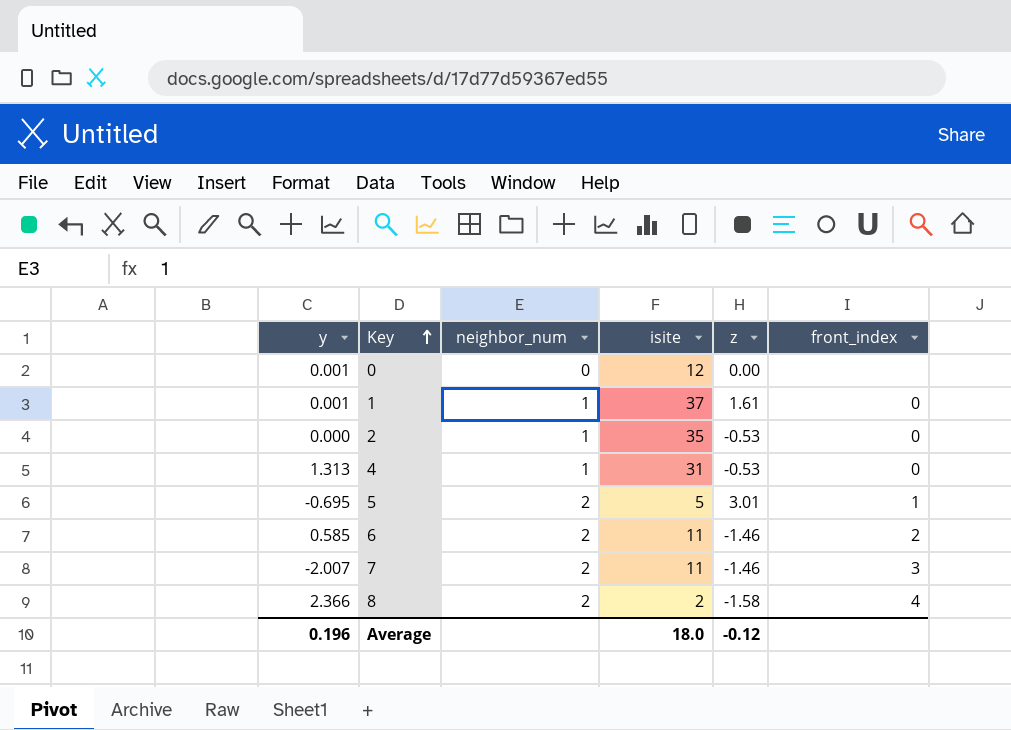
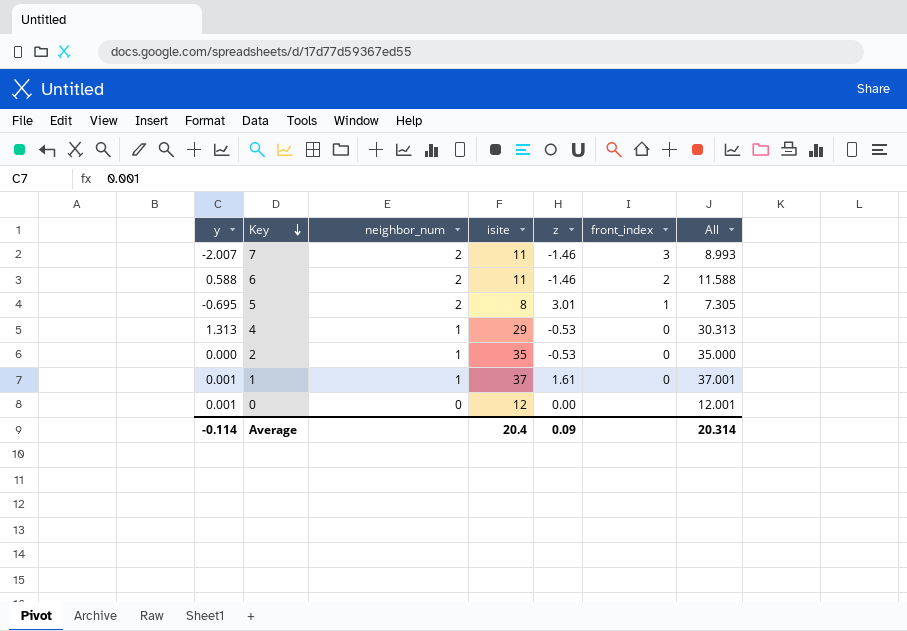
row order: Key ascending -> Key descending
column All | formula: none -> [y] + [isite]
row 8: 2.366 | 2 | 2 | -1.58 | 4 -> none
6 | y: 0.585 -> 0.588
5 | isite: 5 -> 8
4 | isite: 31 -> 29
Average | y: 0.196 -> -0.114
Average | isite: 18.0 -> 20.4
Average | z: -0.12 -> 0.09

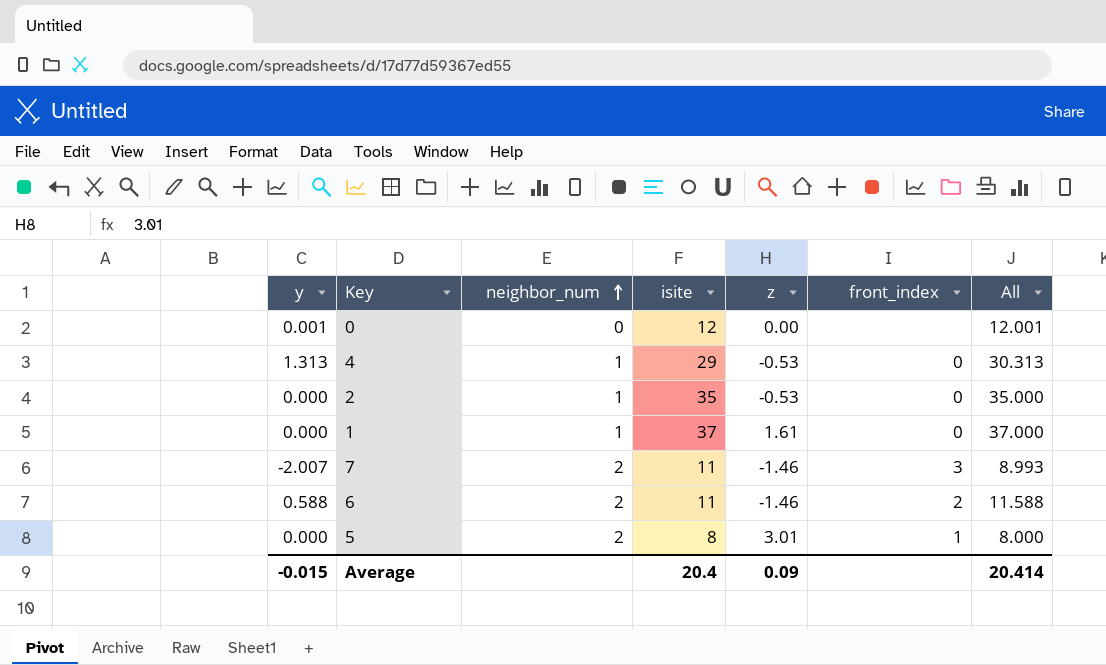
row order: Key descending -> neighbor_num ascending
1 | y: 0.001 -> 0.000
1 | All: 37.001 -> 37.000
5 | y: -0.695 -> 0.000
5 | All: 7.305 -> 8.000
Average | y: -0.114 -> -0.015
Average | All: 20.314 -> 20.414

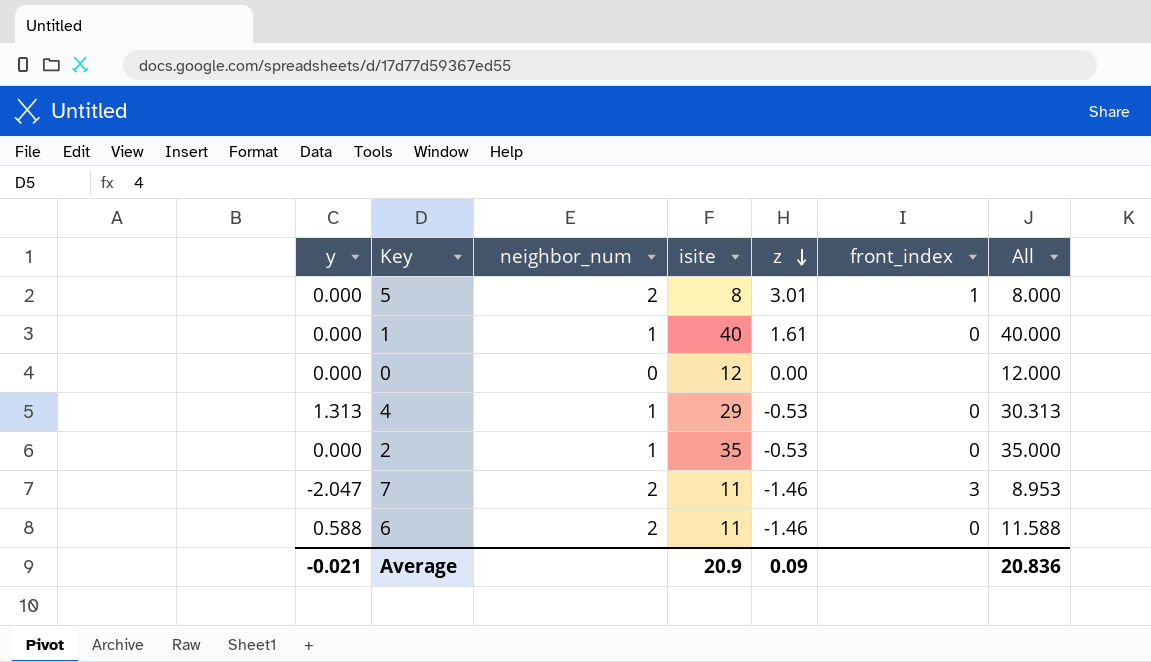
row order: neighbor_num ascending -> z descending
1 | isite: 37 -> 40
1 | All: 37.000 -> 40.000
0 | y: 0.001 -> 0.000
0 | All: 12.001 -> 12.000
7 | y: -2.007 -> -2.047
7 | All: 8.993 -> 8.953
6 | front_index: 2 -> 0
Average | y: -0.015 -> -0.021
Average | isite: 20.4 -> 20.9
Average | All: 20.414 -> 20.836

